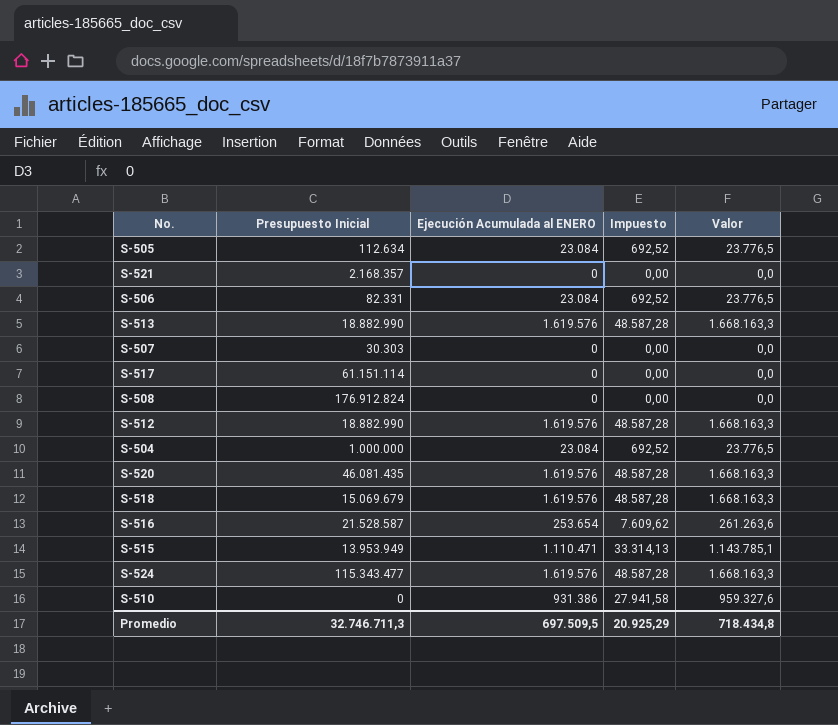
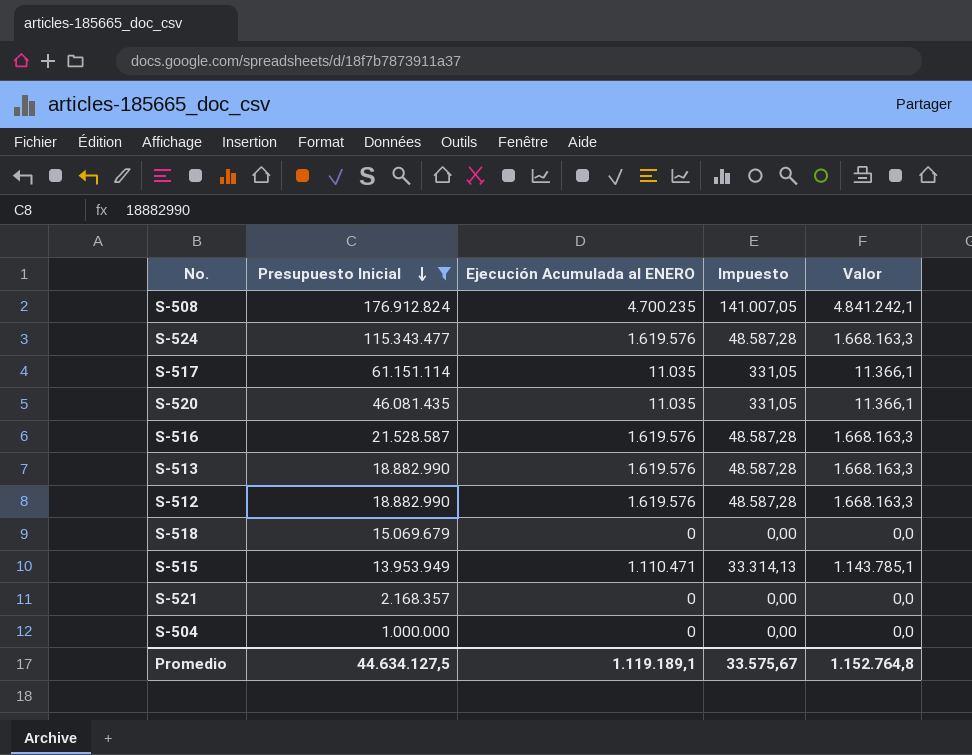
filter: none -> Presupuesto Inicial >= 1.000.000
row order: none -> Presupuesto Inicial descending
S-508 | Ejecución Acumulada al ENERO: 0 -> 4.700.235
S-508 | Impuesto: 0,00 -> 141.007,05
S-508 | Valor: 0,0 -> 4.841.242,1
S-517 | Ejecución Acumulada al ENERO: 0 -> 11.035
S-517 | Impuesto: 0,00 -> 331,05
S-517 | Valor: 0,0 -> 11.366,1
S-520 | Ejecución Acumulada al ENERO: 1.619.576 -> 11.035
S-520 | Impuesto: 48.587,28 -> 331,05
S-520 | Valor: 1.668.163,3 -> 11.366,1
S-516 | Ejecución Acumulada al ENERO: 253.654 -> 1.619.576
S-516 | Impuesto: 7.609,62 -> 48.587,28
S-516 | Valor: 261.263,6 -> 1.668.163,3
S-518 | Ejecución Acumulada al ENERO: 1.619.576 -> 0
S-518 | Impuesto: 48.587,28 -> 0,00
S-518 | Valor: 1.668.163,3 -> 0,0
S-504 | Ejecución Acumulada al ENERO: 23.084 -> 0
S-504 | Impuesto: 692,52 -> 0,00
S-504 | Valor: 23.776,5 -> 0,0
Promedio | Presupuesto Inicial: 32.746.711,3 -> 44.634.127,5
Promedio | Ejecución Acumulada al ENERO: 697.509,5 -> 1.119.189,1
Promedio | Impuesto: 20.925,29 -> 33.575,67
Promedio | Valor: 718.434,8 -> 1.152.764,8

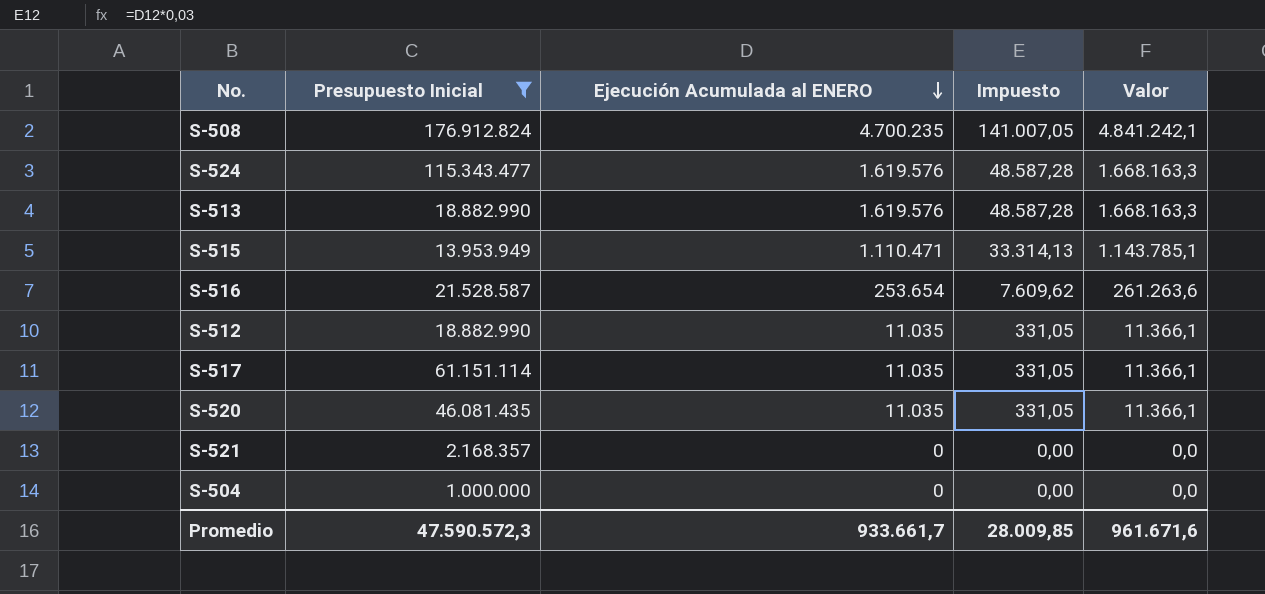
row order: Presupuesto Inicial descending -> Ejecución Acumulada al ENERO descending
row S-518: 15.069.679 | 0 | 0,00 | 0,0 -> none
S-516 | Ejecución Acumulada al ENERO: 1.619.576 -> 253.654
S-516 | Impuesto: 48.587,28 -> 7.609,62
S-516 | Valor: 1.668.163,3 -> 261.263,6
S-512 | Ejecución Acumulada al ENERO: 1.619.576 -> 11.035
S-512 | Impuesto: 48.587,28 -> 331,05
S-512 | Valor: 1.668.163,3 -> 11.366,1
Promedio | Presupuesto Inicial: 44.634.127,5 -> 47.590.572,3
Promedio | Ejecución Acumulada al ENERO: 1.119.189,1 -> 933.661,7
Promedio | Impuesto: 33.575,67 -> 28.009,85
Promedio | Valor: 1.152.764,8 -> 961.671,6

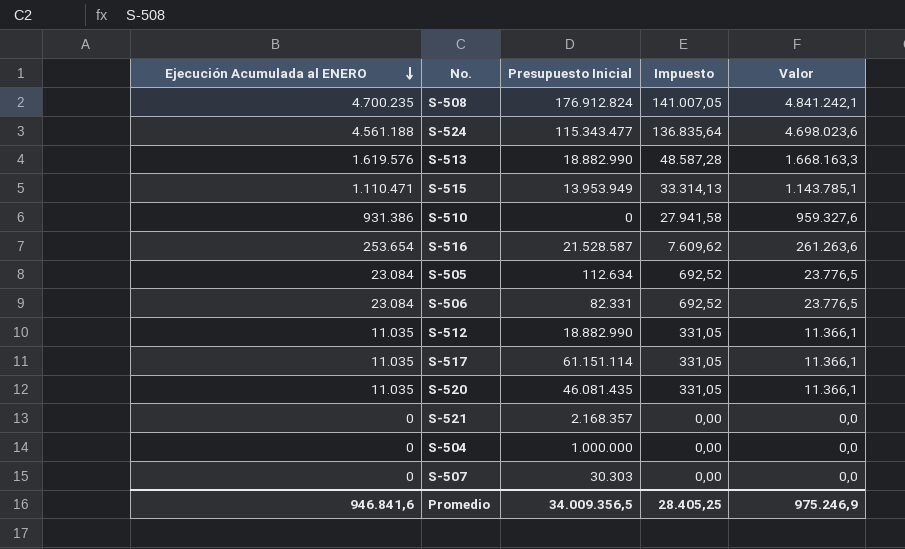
filter: Presupuesto Inicial >= 1.000.000 -> none
column Ejecución Acumulada al ENERO | position: 3 -> 1
S-524 | Ejecución Acumulada al ENERO: 1.619.576 -> 4.561.188
S-524 | Impuesto: 48.587,28 -> 136.835,64
S-524 | Valor: 1.668.163,3 -> 4.698.023,6
Promedio | Ejecución Acumulada al ENERO: 933.661,7 -> 946.841,6
Promedio | Presupuesto Inicial: 47.590.572,3 -> 34.009.356,5
Promedio | Impuesto: 28.009,85 -> 28.405,25
Promedio | Valor: 961.671,6 -> 975.246,9

